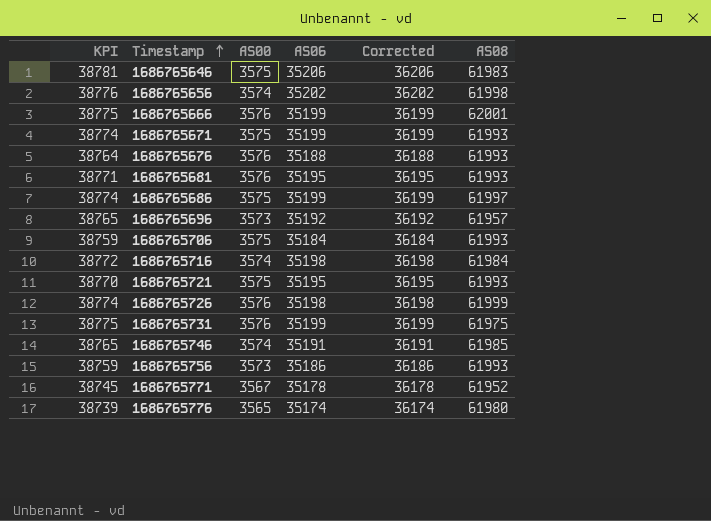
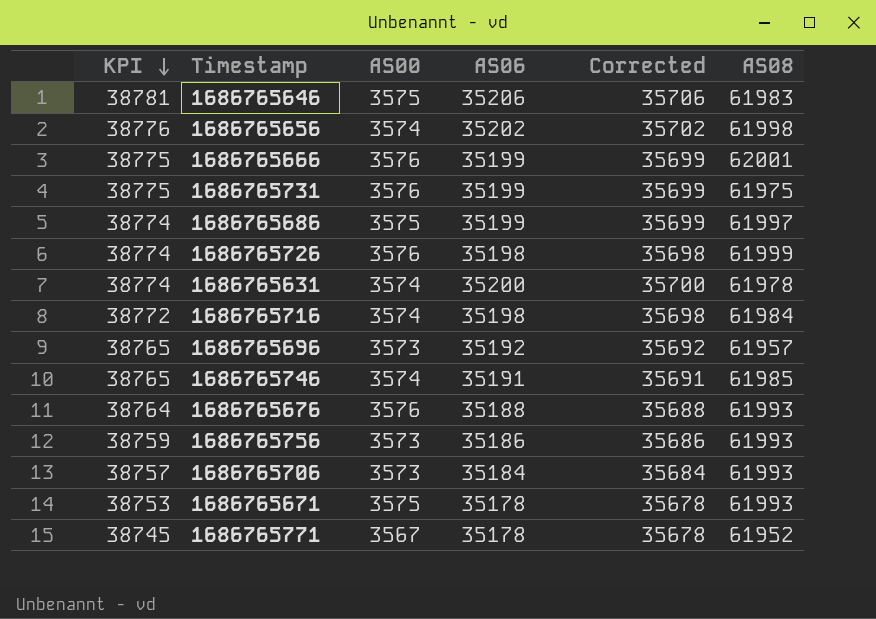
row order: Timestamp ascending -> KPI descending
column Corrected | formula: [AS06] + 1000 -> [AS06] + 500
row 1686765681: 38771 | 3576 | 35195 | 36195 | 61993 -> none
row 1686765721: 38770 | 3575 | 35195 | 36195 | 61993 -> none
row 1686765776: 38739 | 3565 | 35174 | 36174 | 61980 -> none
row 1686765631: none -> 38774 | 3574 | 35200 | 35700 | 61978
1686765706 | KPI: 38759 -> 38757
1686765706 | AS00: 3575 -> 3573
1686765671 | KPI: 38774 -> 38753
1686765671 | AS06: 35199 -> 35178

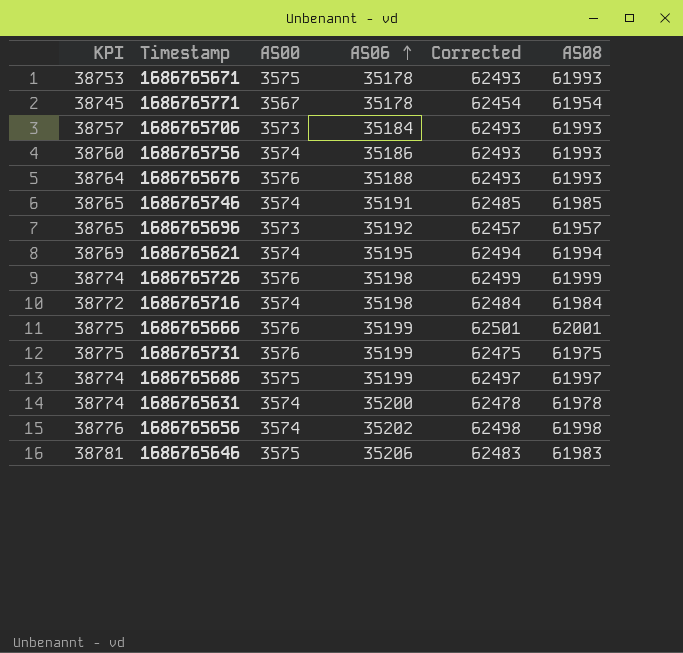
row order: KPI descending -> AS06 ascending
column Corrected | formula: [AS06] + 500 -> [AS08] + 500
1686765771 | AS08: 61952 -> 61954
1686765756 | KPI: 38759 -> 38760
1686765756 | AS00: 3573 -> 3574
row 1686765621: none -> 38769 | 3574 | 35195 | 62494 | 61994

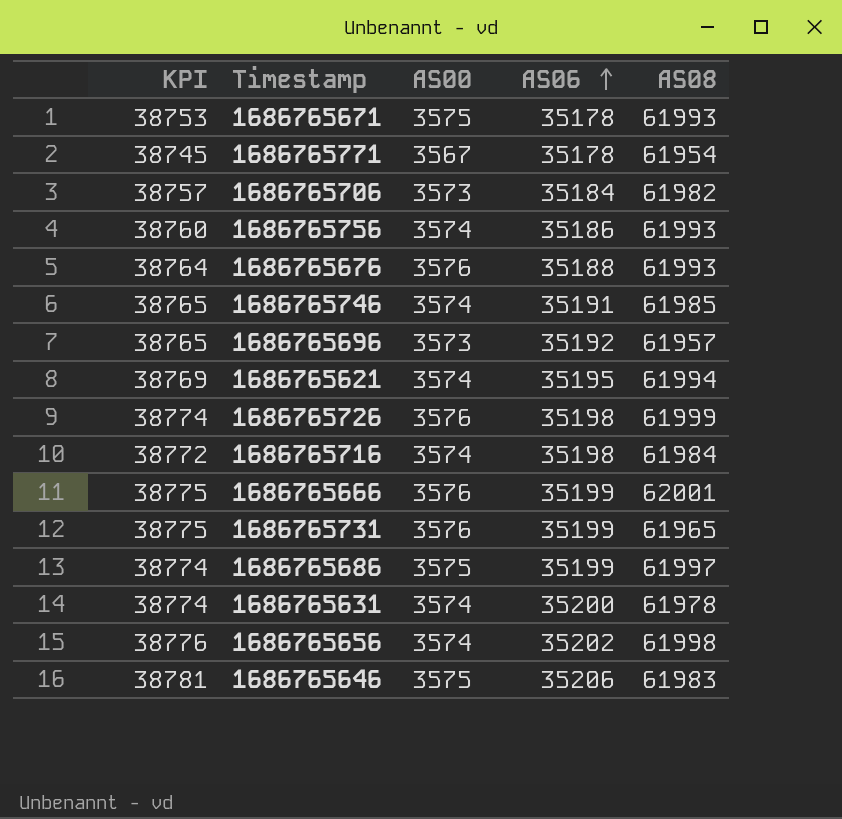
column Corrected | formula: [AS08] + 500 -> none
1686765706 | AS08: 61993 -> 61982
1686765731 | AS08: 61975 -> 61965

